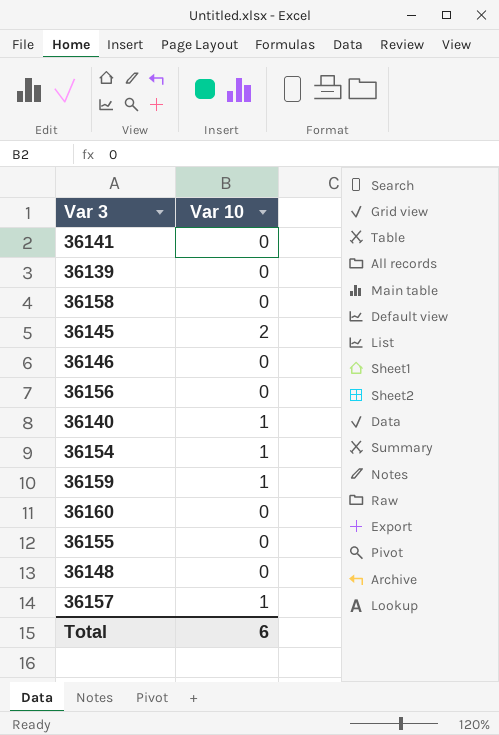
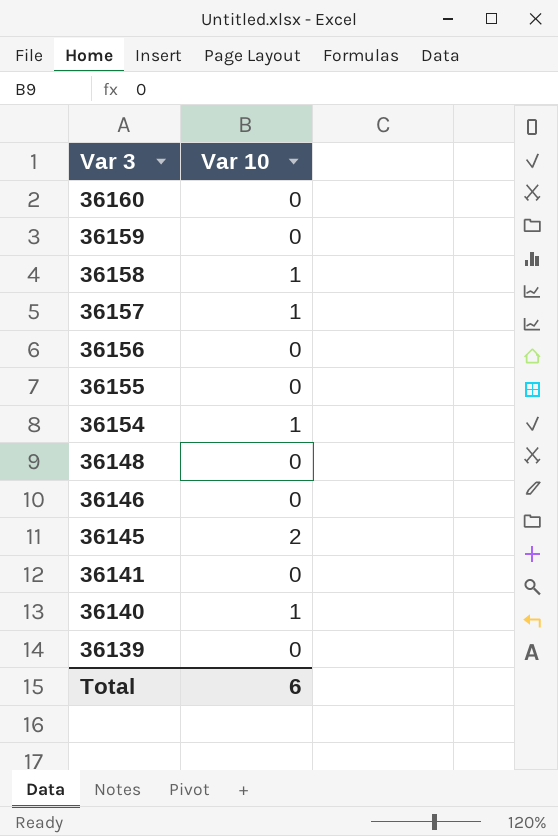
row order: none -> Var 3 descending
36159 | Var 10: 1 -> 0
36158 | Var 10: 0 -> 1

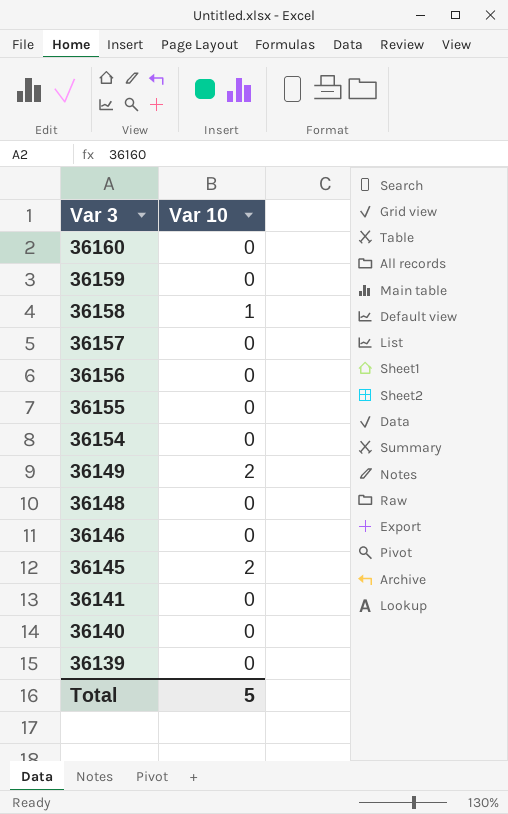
36157 | Var 10: 1 -> 0
36154 | Var 10: 1 -> 0
row 36149: none -> 2
36140 | Var 10: 1 -> 0
Total | Var 10: 6 -> 5

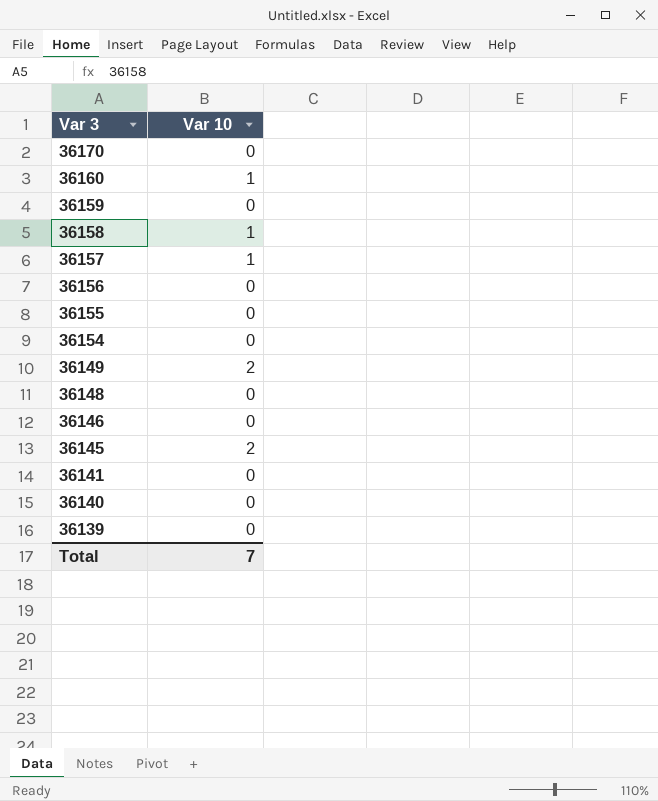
row 36170: none -> 0
36160 | Var 10: 0 -> 1
36157 | Var 10: 0 -> 1
Total | Var 10: 5 -> 7

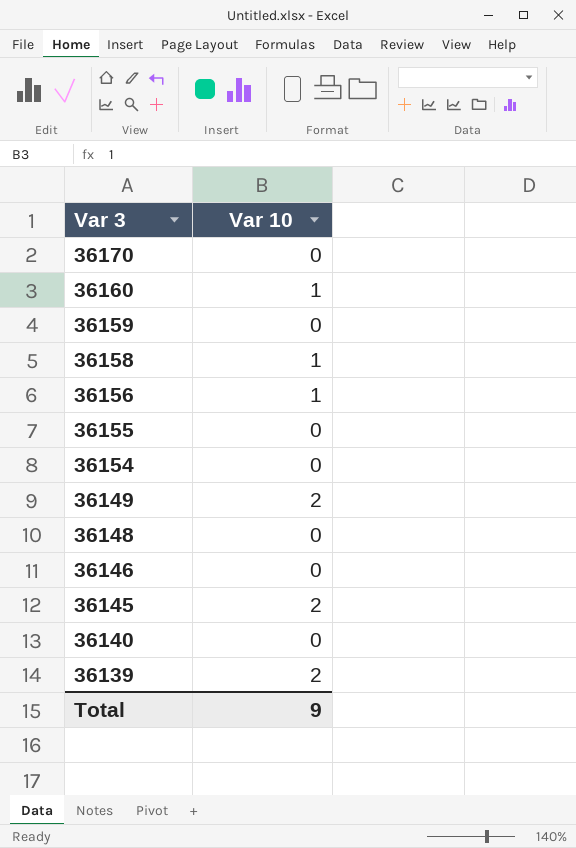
row 36157: 1 -> none
row 36141: 0 -> none
36156 | Var 10: 0 -> 1
36139 | Var 10: 0 -> 2
Total | Var 10: 7 -> 9

